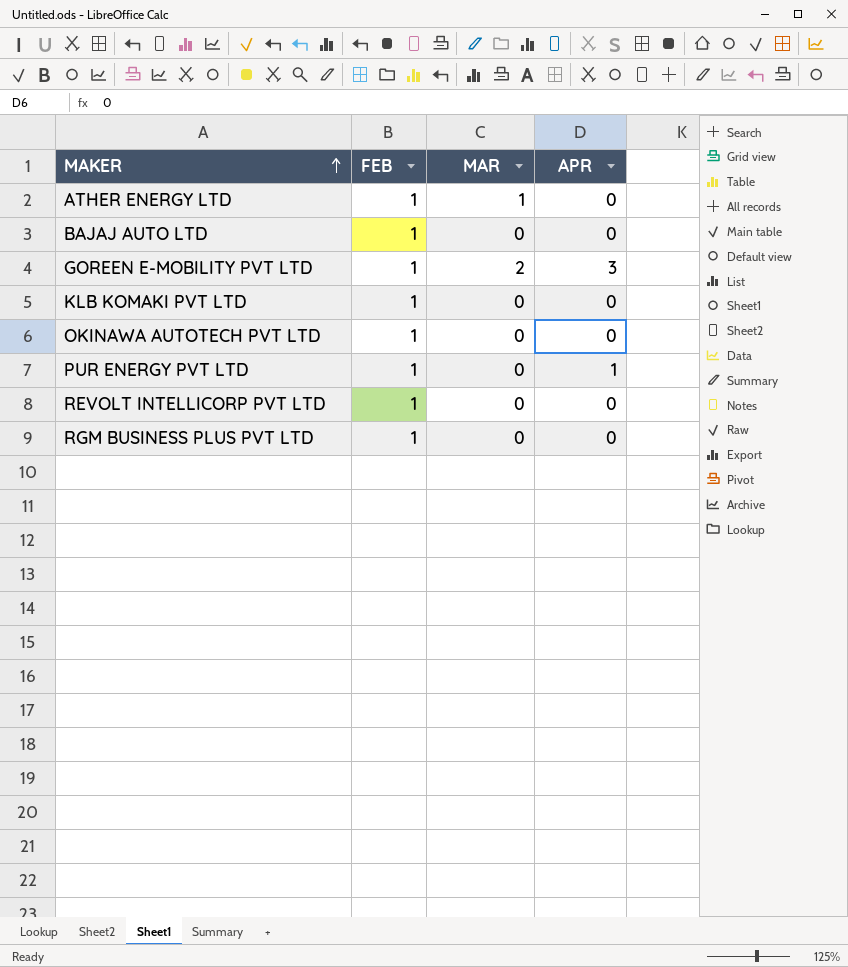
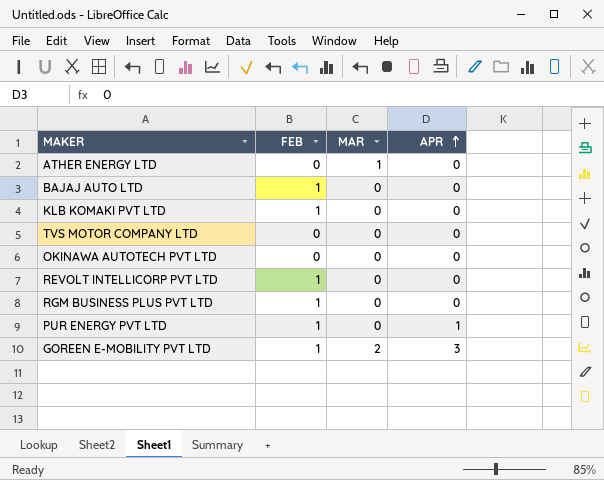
row order: MAKER ascending -> APR ascending
ATHER ENERGY LTD | FEB: 1 -> 0
row TVS MOTOR COMPANY LTD: none -> 0 | 0 | 0
OKINAWA AUTOTECH PVT LTD | FEB: 1 -> 0

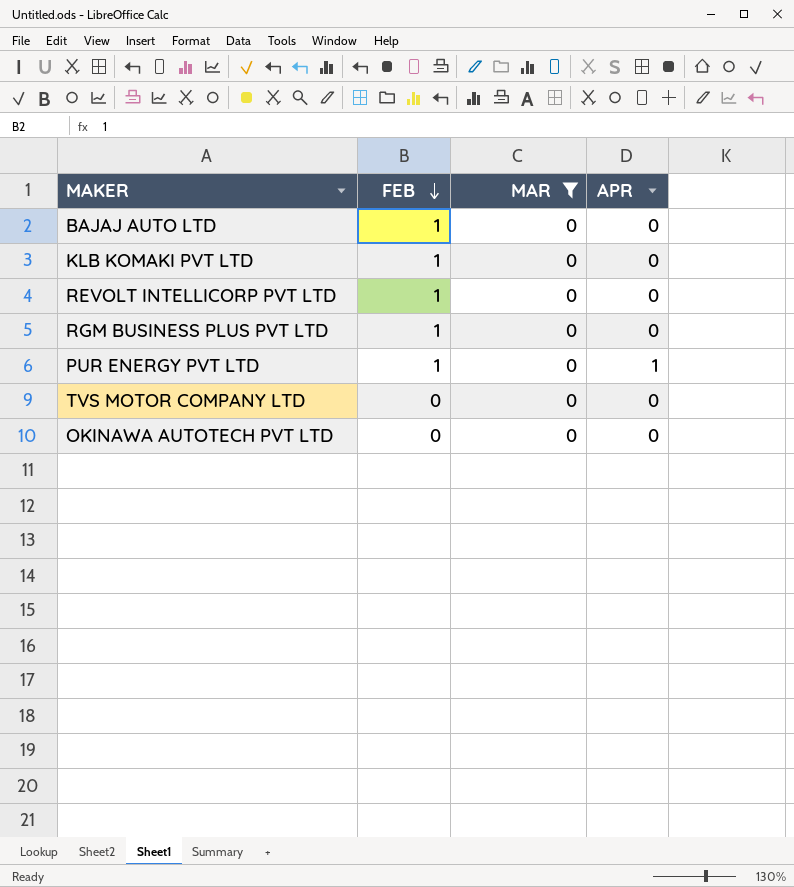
filter: none -> MAR = 0
row order: APR ascending -> FEB descending

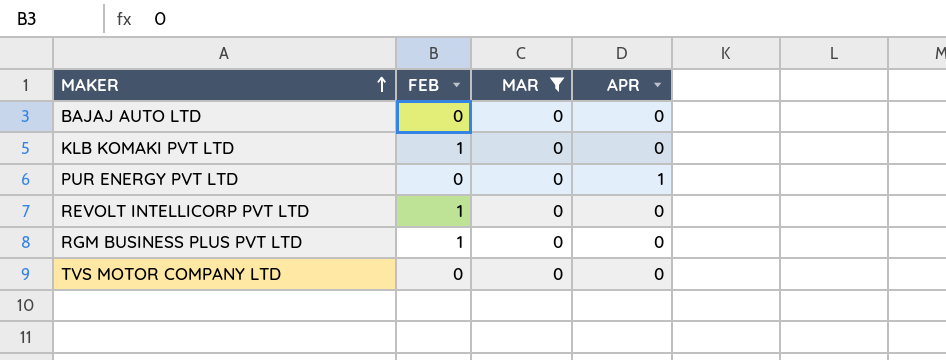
row order: FEB descending -> MAKER ascending
row OKINAWA AUTOTECH PVT LTD: 0 | 0 | 0 -> none
BAJAJ AUTO LTD | FEB: 1 -> 0
PUR ENERGY PVT LTD | FEB: 1 -> 0

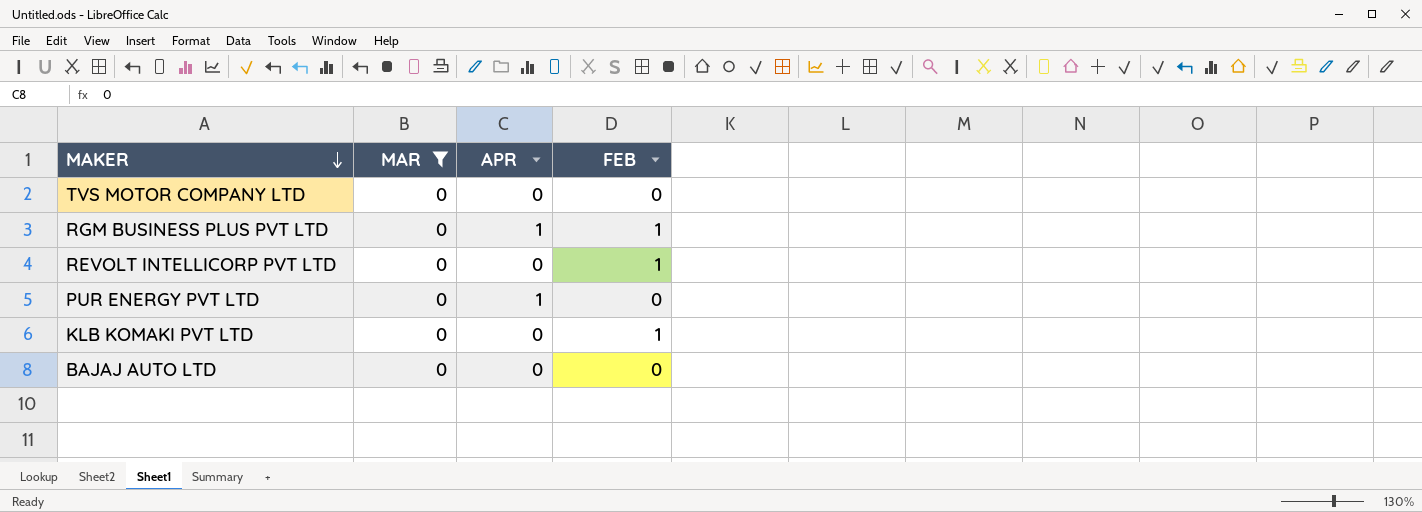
row order: MAKER ascending -> MAKER descending
column FEB | position: 2 -> 4
RGM BUSINESS PLUS PVT LTD | APR: 0 -> 1

